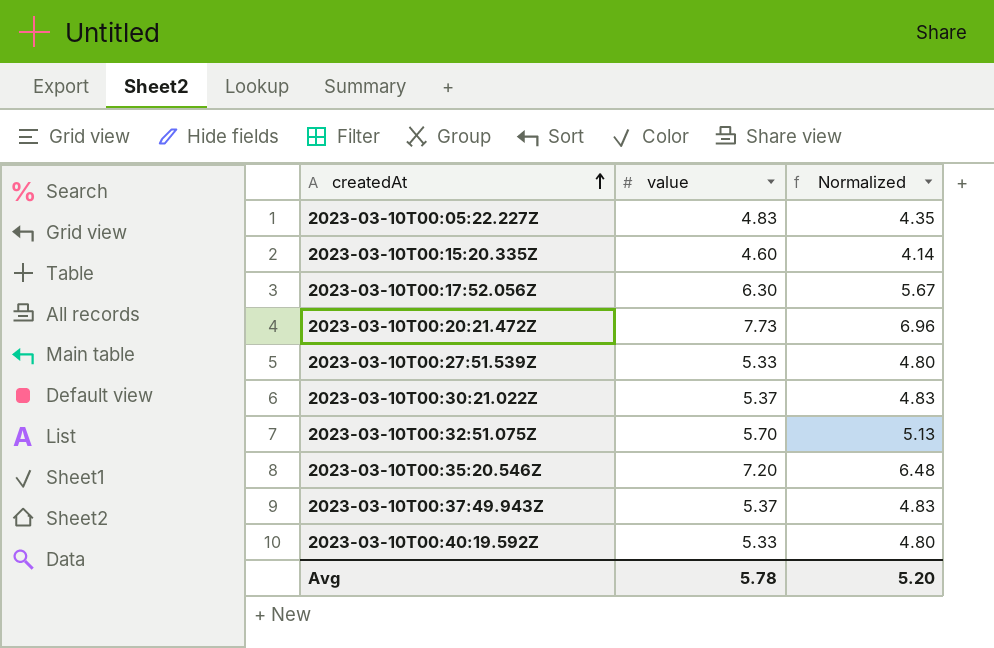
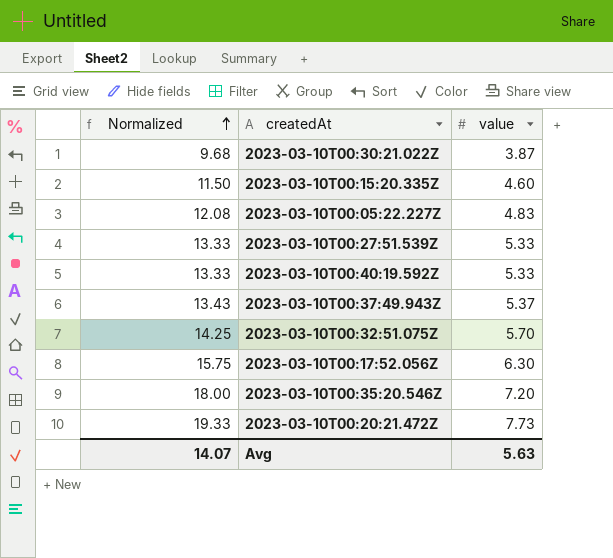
row order: createdAt ascending -> Normalized ascending
column Normalized | formula: [value] * 0.9 -> [value] * 2.5
column Normalized | position: 3 -> 1
2023-03-10T00:30:21.022Z | value: 5.37 -> 3.87
Avg | Normalized: 5.20 -> 14.07
Avg | value: 5.78 -> 5.63

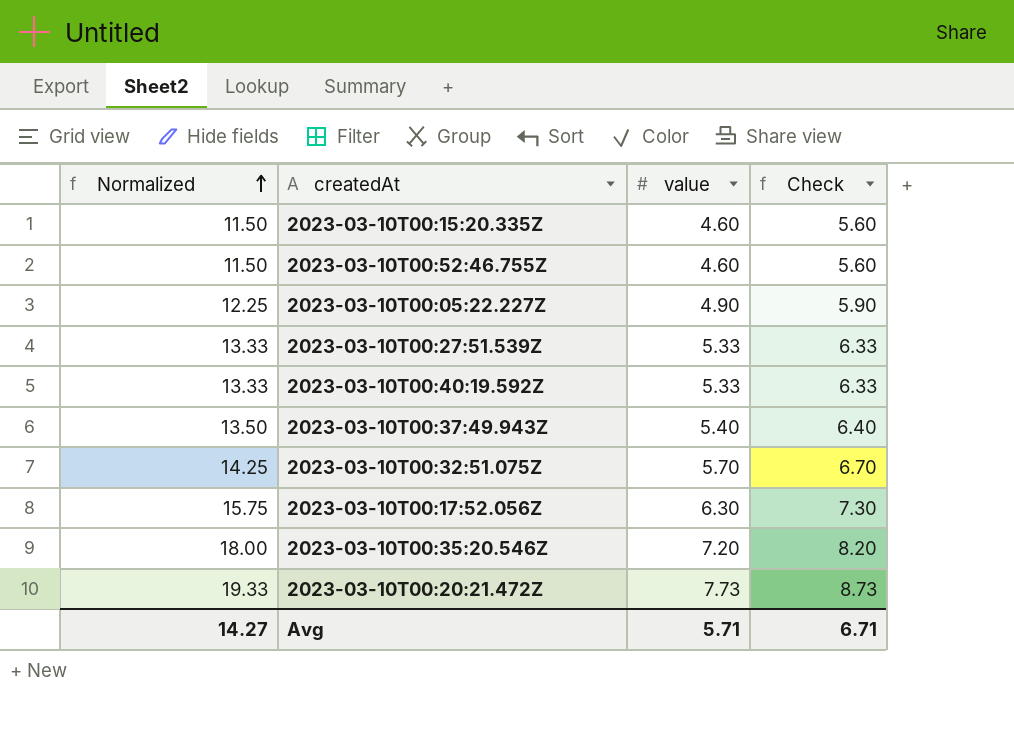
column Check | formula: none -> [value] + 1
row 2023-03-10T00:30:21.022Z: 9.68 | 3.87 -> none
row 2023-03-10T00:52:46.755Z: none -> 11.50 | 4.60 | 5.60
2023-03-10T00:05:22.227Z | Normalized: 12.08 -> 12.25
2023-03-10T00:05:22.227Z | value: 4.83 -> 4.90
2023-03-10T00:37:49.943Z | Normalized: 13.43 -> 13.50
2023-03-10T00:37:49.943Z | value: 5.37 -> 5.40
Avg | Normalized: 14.07 -> 14.27
Avg | value: 5.63 -> 5.71

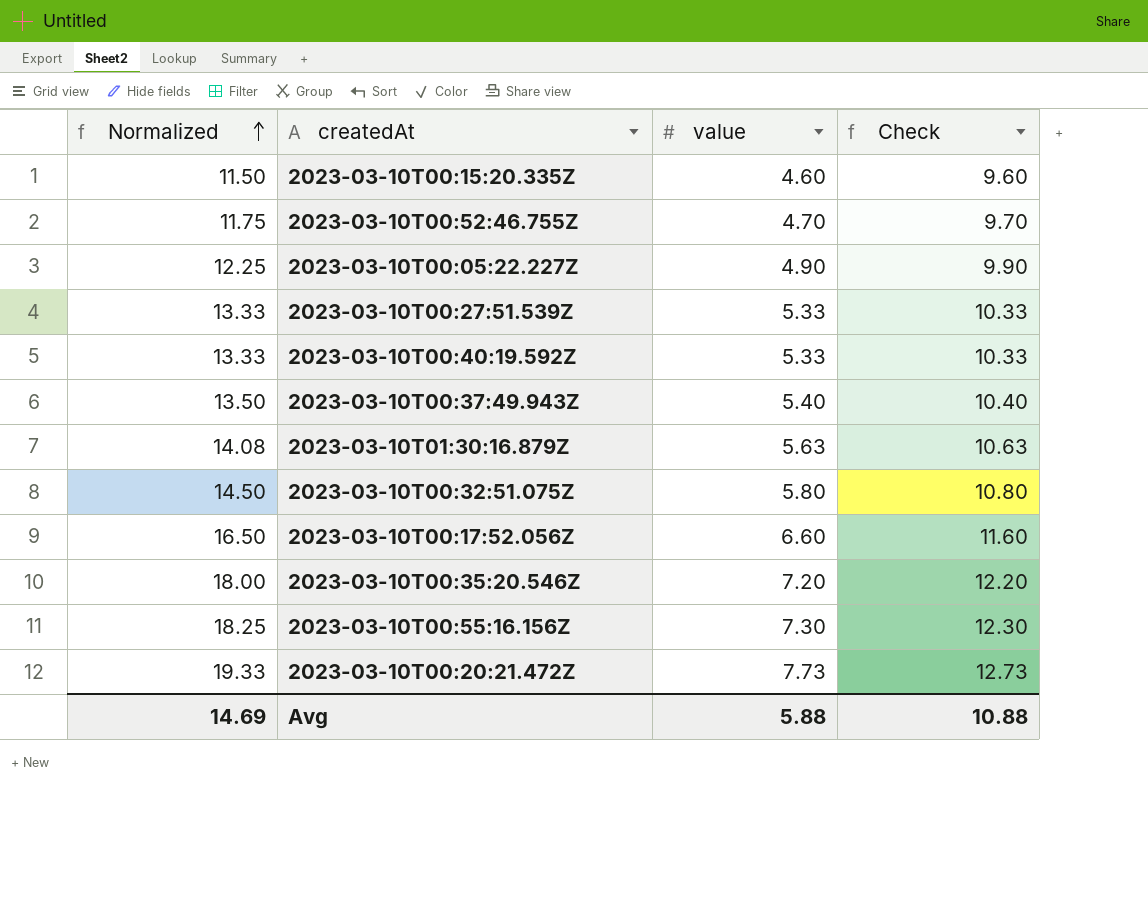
column Check | formula: [value] + 1 -> [value] + 5
2023-03-10T00:52:46.755Z | Normalized: 11.50 -> 11.75
2023-03-10T00:52:46.755Z | value: 4.60 -> 4.70
row 2023-03-10T01:30:16.879Z: none -> 14.08 | 5.63 | 10.63
2023-03-10T00:32:51.075Z | Normalized: 14.25 -> 14.50
2023-03-10T00:32:51.075Z | value: 5.70 -> 5.80
2023-03-10T00:17:52.056Z | Normalized: 15.75 -> 16.50
2023-03-10T00:17:52.056Z | value: 6.30 -> 6.60
row 2023-03-10T00:55:16.156Z: none -> 18.25 | 7.30 | 12.30
Avg | Normalized: 14.27 -> 14.69
Avg | value: 5.71 -> 5.88
Avg | Check: 6.71 -> 10.88

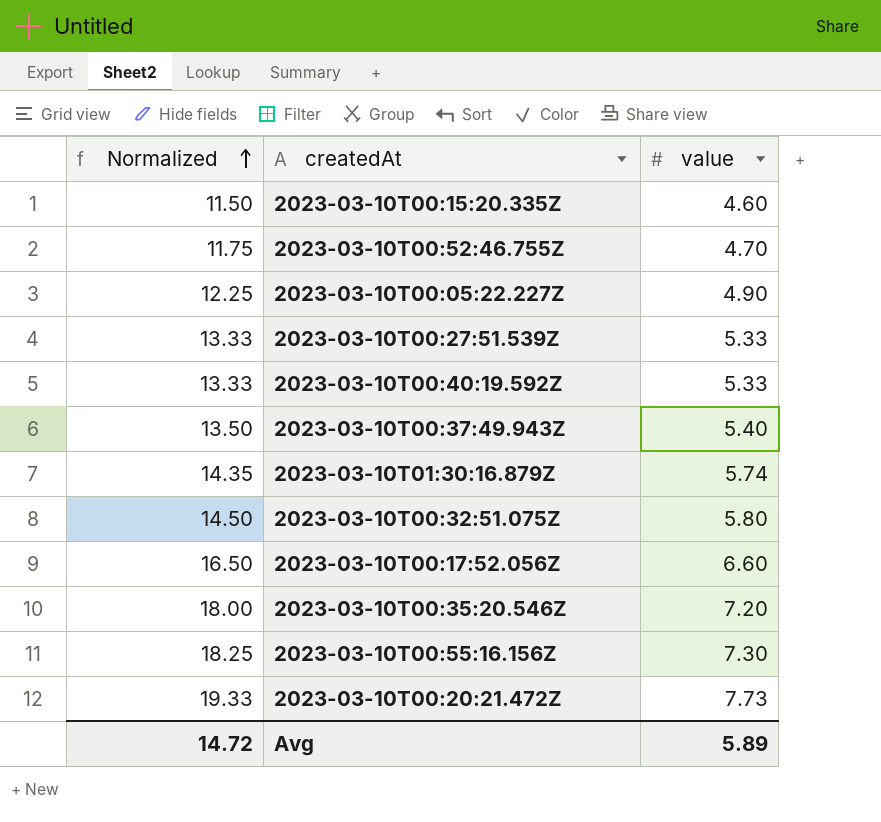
column Check | formula: [value] + 5 -> none
2023-03-10T01:30:16.879Z | Normalized: 14.08 -> 14.35
2023-03-10T01:30:16.879Z | value: 5.63 -> 5.74
Avg | Normalized: 14.69 -> 14.72
Avg | value: 5.88 -> 5.89

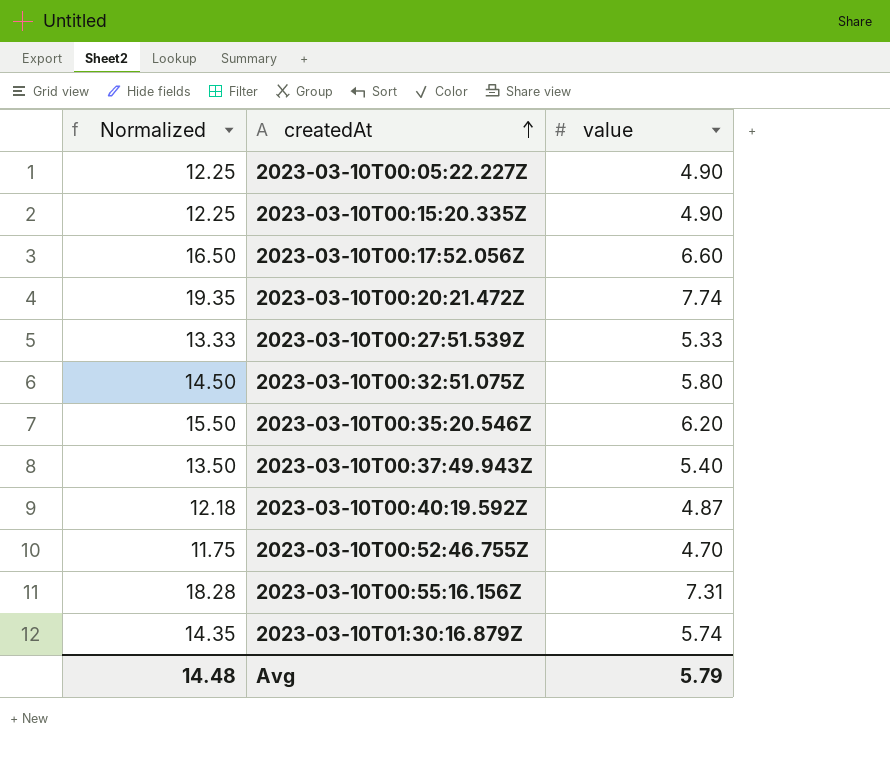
row order: Normalized ascending -> createdAt ascending
2023-03-10T00:15:20.335Z | Normalized: 11.50 -> 12.25
2023-03-10T00:15:20.335Z | value: 4.60 -> 4.90
2023-03-10T00:20:21.472Z | Normalized: 19.33 -> 19.35
2023-03-10T00:20:21.472Z | value: 7.73 -> 7.74
2023-03-10T00:35:20.546Z | Normalized: 18.00 -> 15.50
2023-03-10T00:35:20.546Z | value: 7.20 -> 6.20
2023-03-10T00:40:19.592Z | Normalized: 13.33 -> 12.18
2023-03-10T00:40:19.592Z | value: 5.33 -> 4.87
2023-03-10T00:55:16.156Z | Normalized: 18.25 -> 18.28
2023-03-10T00:55:16.156Z | value: 7.30 -> 7.31
Avg | Normalized: 14.72 -> 14.48
Avg | value: 5.89 -> 5.79

